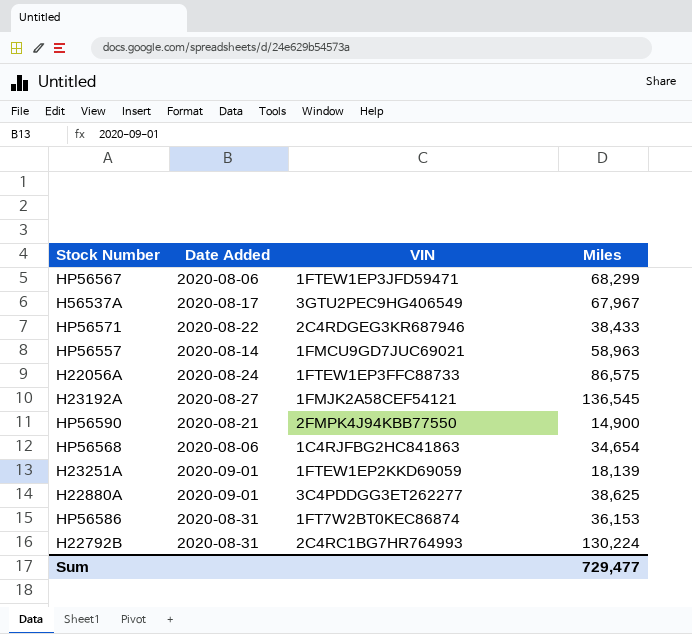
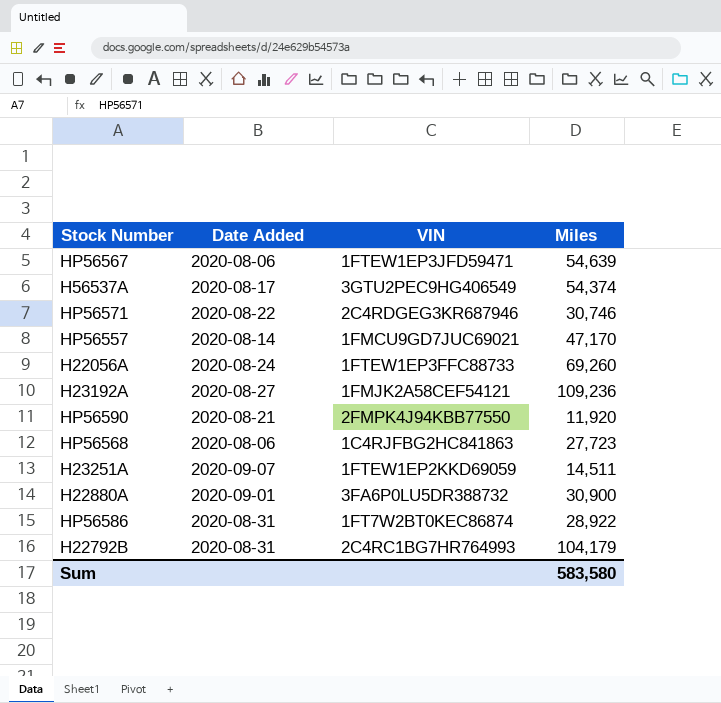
HP56567 | Miles: 68,299 -> 54,639
H56537A | Miles: 67,967 -> 54,374
HP56571 | Miles: 38,433 -> 30,746
HP56557 | Miles: 58,963 -> 47,170
H22056A | Miles: 86,575 -> 69,260
H23192A | Miles: 136,545 -> 109,236
HP56590 | Miles: 14,900 -> 11,920
HP56568 | Miles: 34,654 -> 27,723
H23251A | Date Added: 2020-09-01 -> 2020-09-07
H23251A | Miles: 18,139 -> 14,511
H22880A | VIN: 3C4PDDGG3ET262277 -> 3FA6P0LU5DR388732
H22880A | Miles: 38,625 -> 30,900
HP56586 | Miles: 36,153 -> 28,922
H22792B | Miles: 130,224 -> 104,179
Sum | Miles: 729,477 -> 583,580

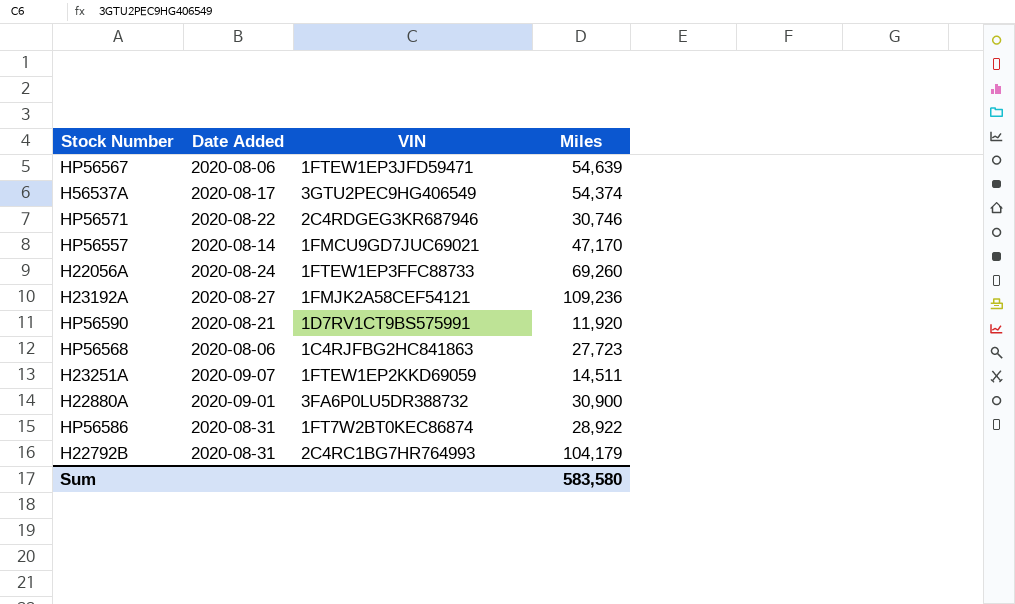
HP56590 | VIN: 2FMPK4J94KBB77550 -> 1D7RV1CT9BS575991

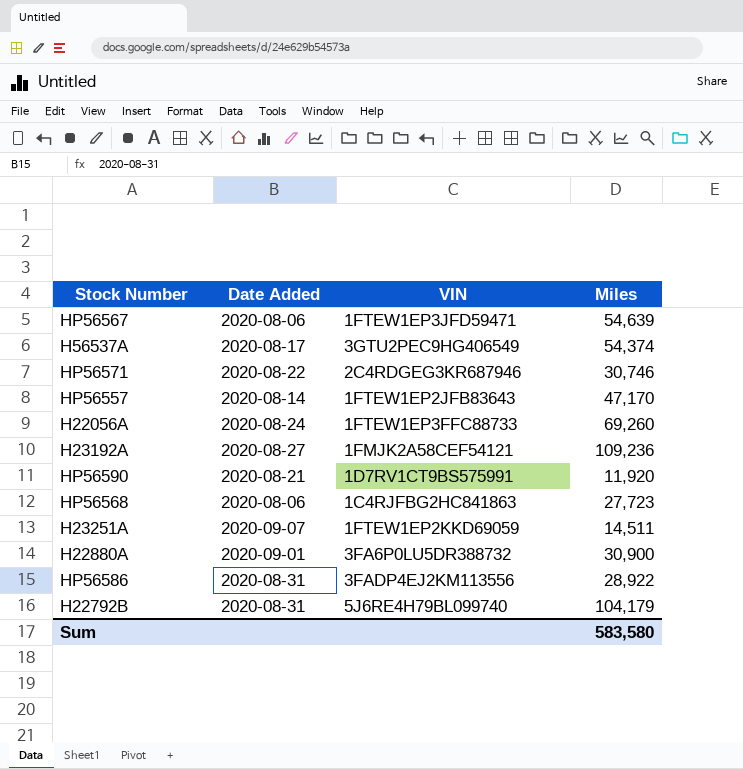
HP56557 | VIN: 1FMCU9GD7JUC69021 -> 1FTEW1EP2JFB83643
HP56586 | VIN: 1FT7W2BT0KEC86874 -> 3FADP4EJ2KM113556
H22792B | VIN: 2C4RC1BG7HR764993 -> 5J6RE4H79BL099740

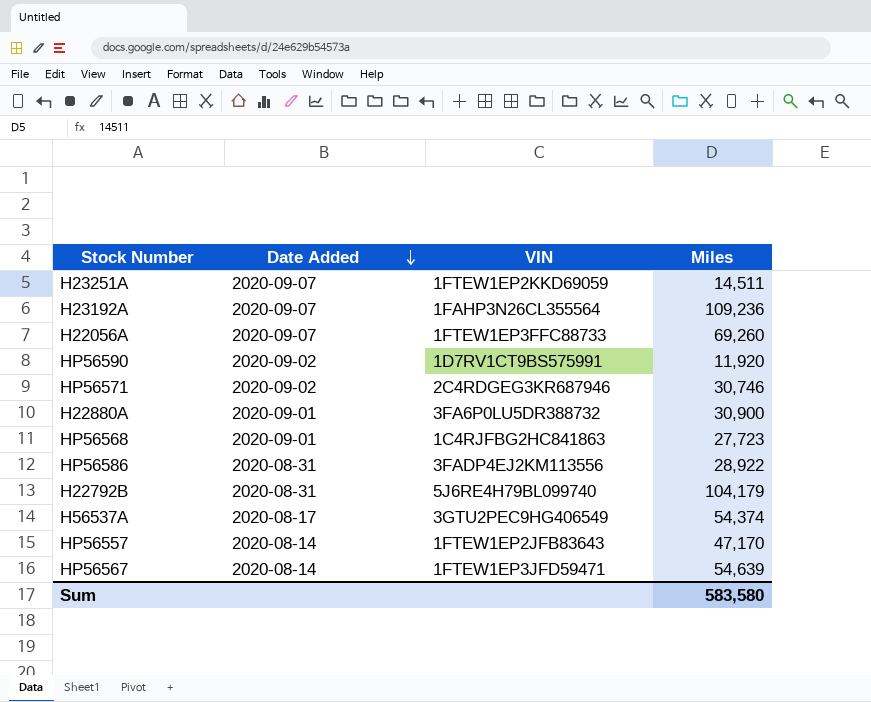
row order: none -> Date Added descending
H23192A | Date Added: 2020-08-27 -> 2020-09-07
H23192A | VIN: 1FMJK2A58CEF54121 -> 1FAHP3N26CL355564
H22056A | Date Added: 2020-08-24 -> 2020-09-07
HP56590 | Date Added: 2020-08-21 -> 2020-09-02
HP56571 | Date Added: 2020-08-22 -> 2020-09-02
HP56568 | Date Added: 2020-08-06 -> 2020-09-01
HP56567 | Date Added: 2020-08-06 -> 2020-08-14

